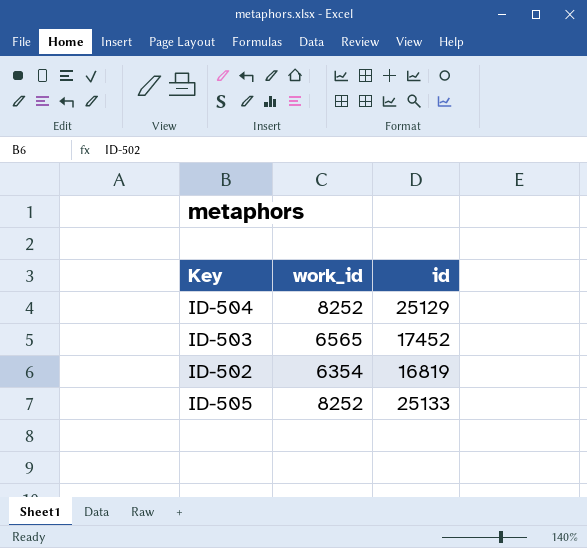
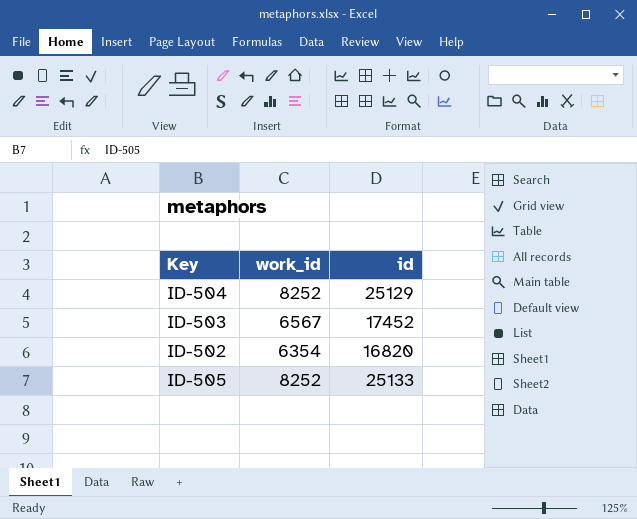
ID-503 | work_id: 6565 -> 6567
ID-502 | id: 16819 -> 16820

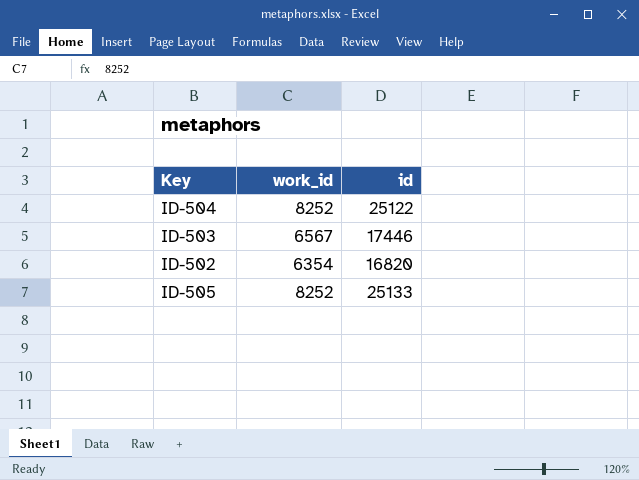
ID-504 | id: 25129 -> 25122
ID-503 | id: 17452 -> 17446

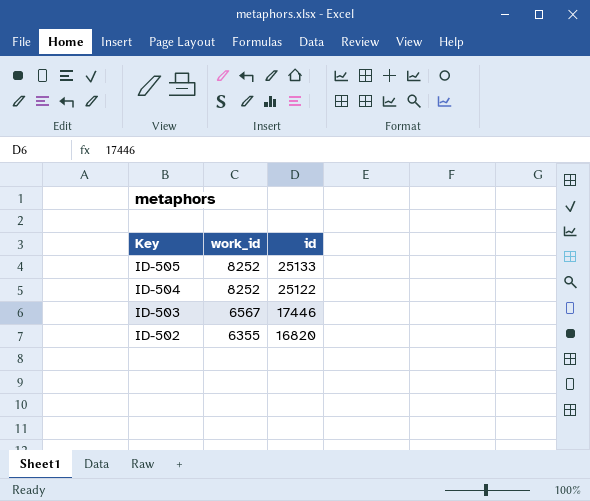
row order: none -> Key descending
ID-502 | work_id: 6354 -> 6355

